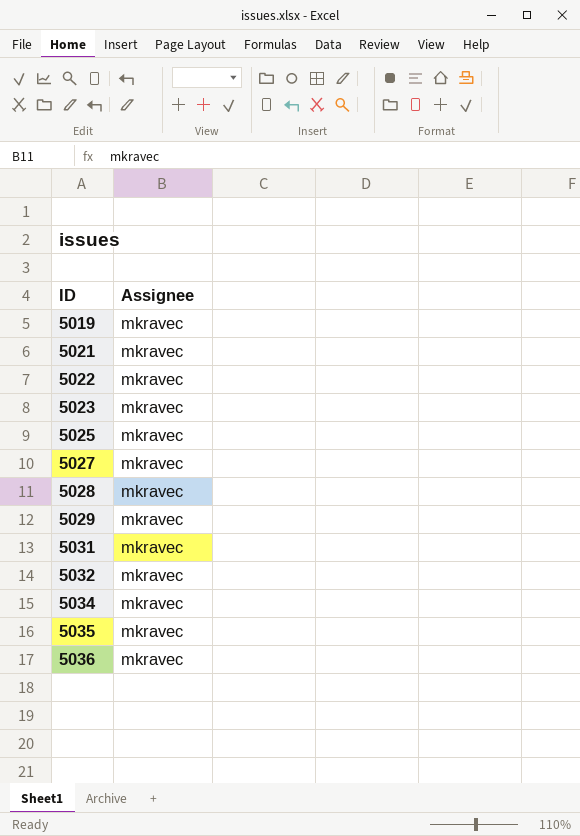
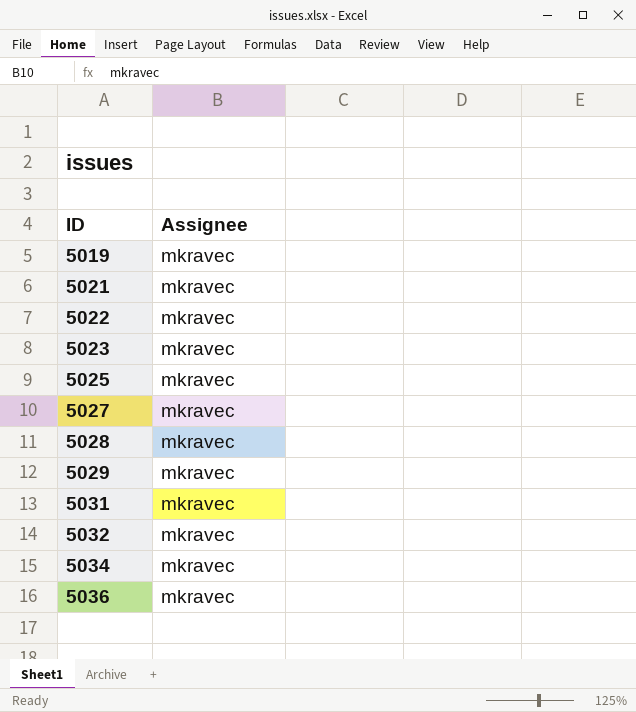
row 5035: mkravec -> none

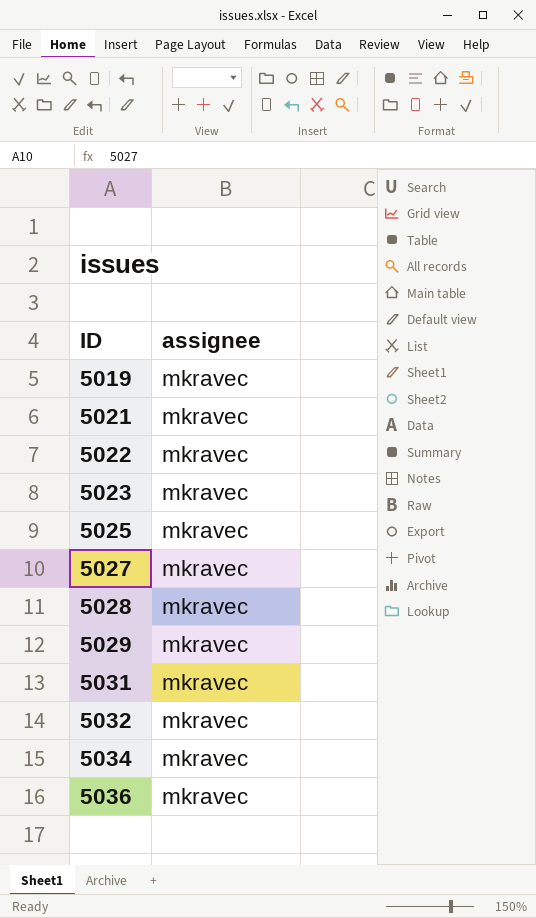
column name: Assignee -> assignee

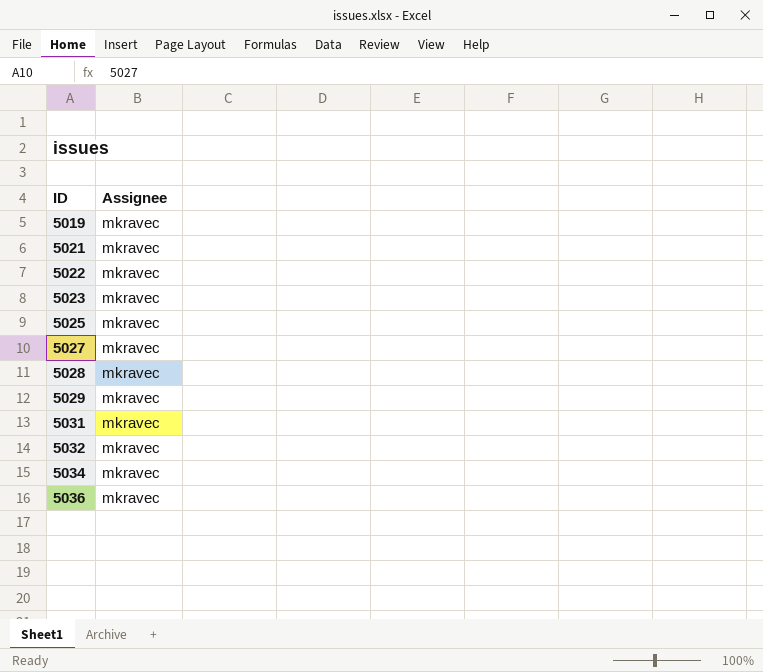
column name: assignee -> Assignee

